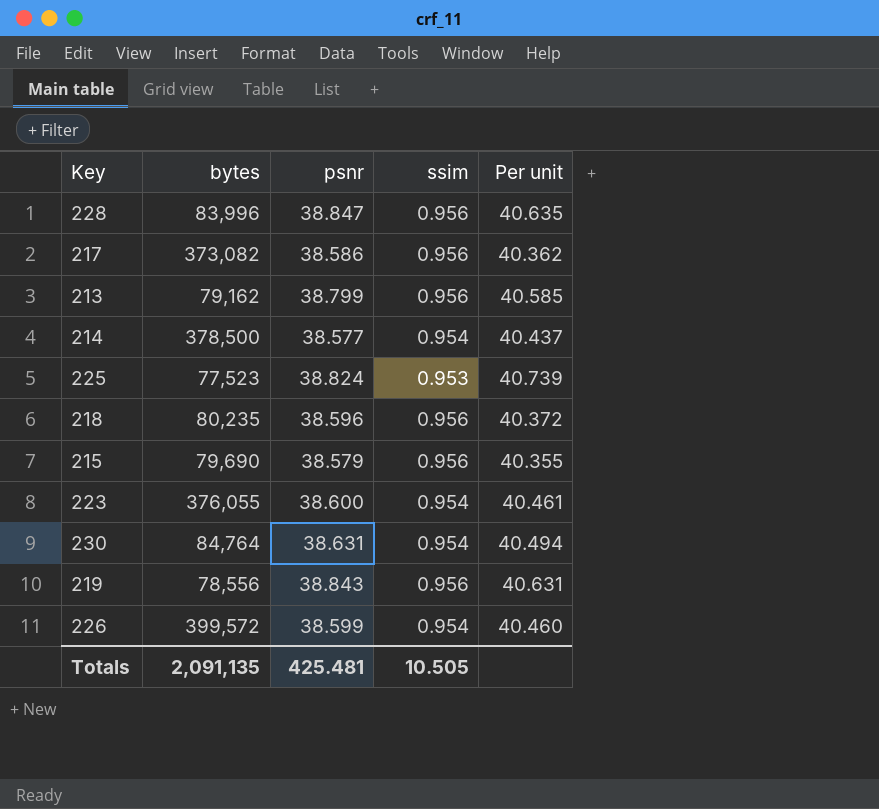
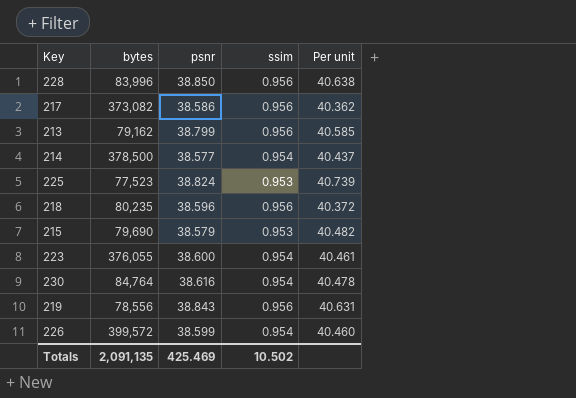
228 | psnr: 38.847 -> 38.850
228 | Per unit: 40.635 -> 40.638
215 | ssim: 0.956 -> 0.953
215 | Per unit: 40.355 -> 40.482
230 | psnr: 38.631 -> 38.616
230 | Per unit: 40.494 -> 40.478
Totals | psnr: 425.481 -> 425.469
Totals | ssim: 10.505 -> 10.502

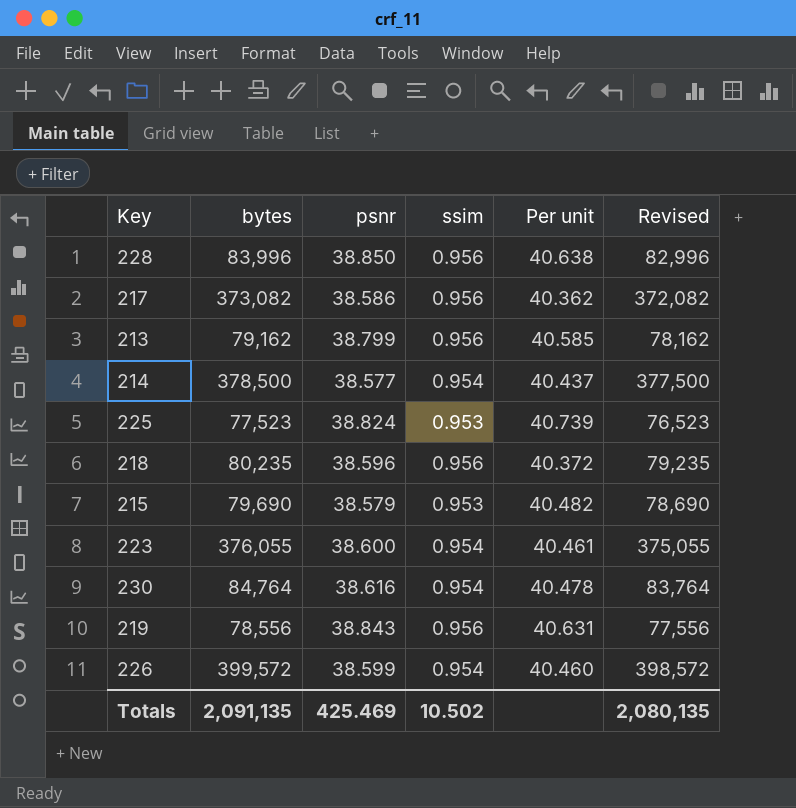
column Revised | formula: none -> [bytes] - 1000

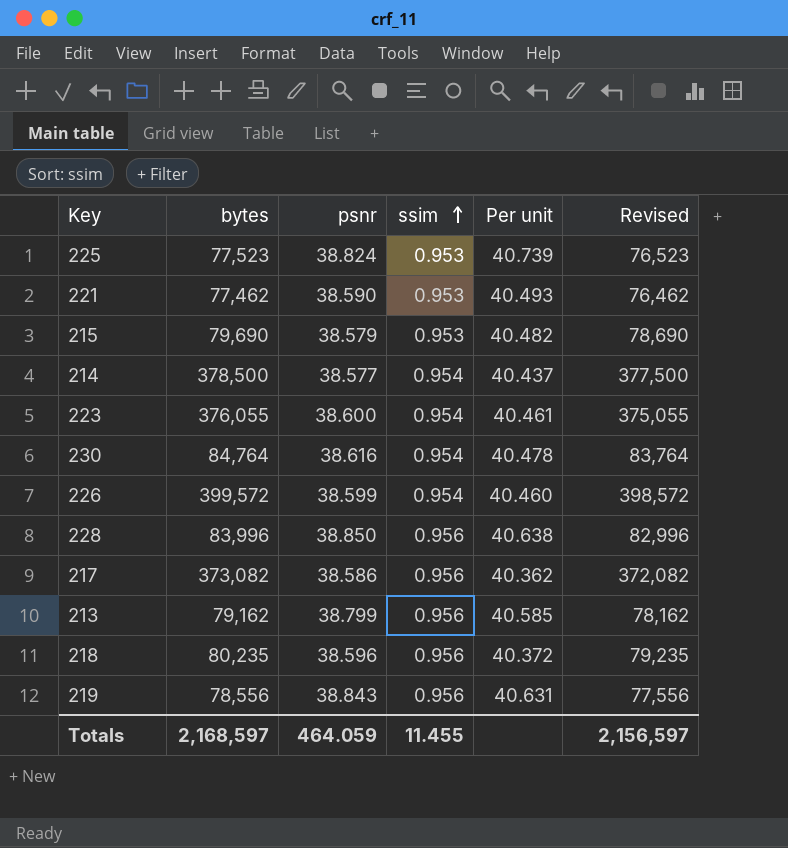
row order: none -> ssim ascending
row 221: none -> 77,462 | 38.590 | 0.953 | 40.493 | 76,462
Totals | bytes: 2,091,135 -> 2,168,597
Totals | psnr: 425.469 -> 464.059
Totals | ssim: 10.502 -> 11.455
Totals | Revised: 2,080,135 -> 2,156,597

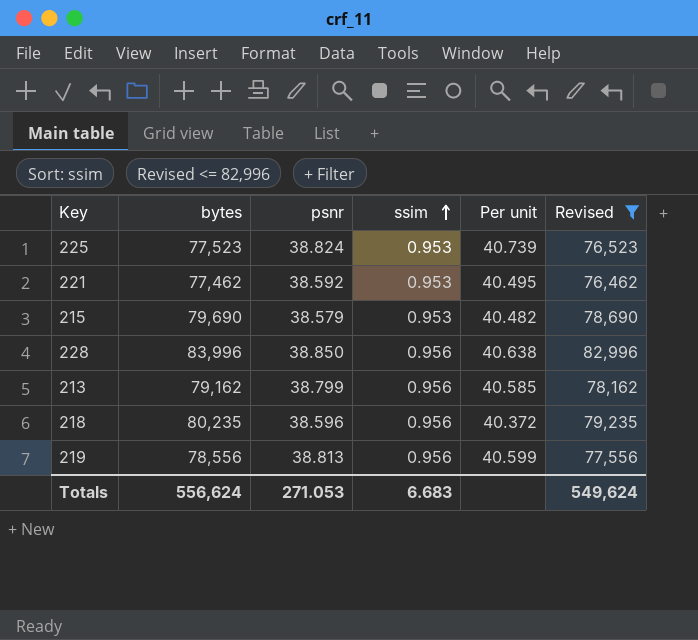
filter: none -> Revised <= 82,996
221 | psnr: 38.590 -> 38.592
221 | Per unit: 40.493 -> 40.495
219 | psnr: 38.843 -> 38.813
219 | Per unit: 40.631 -> 40.599
Totals | bytes: 2,168,597 -> 556,624
Totals | psnr: 464.059 -> 271.053
Totals | ssim: 11.455 -> 6.683
Totals | Revised: 2,156,597 -> 549,624

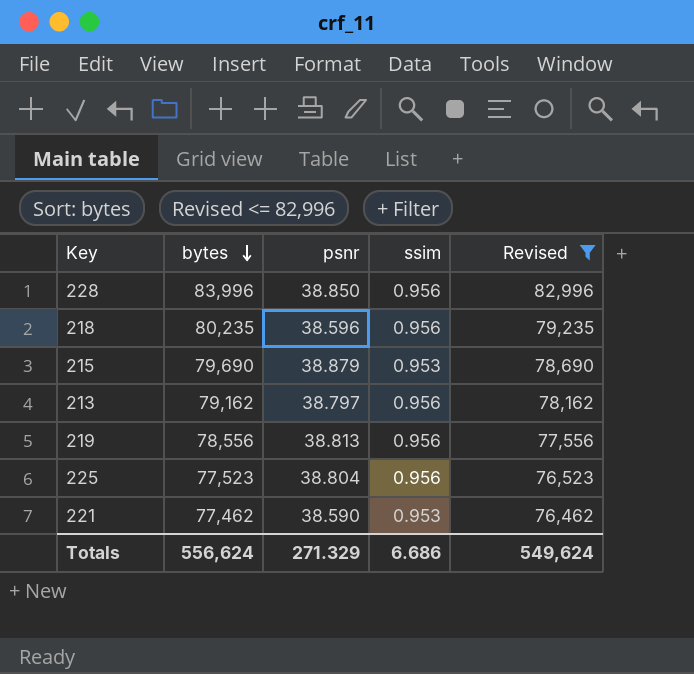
row order: ssim ascending -> bytes descending
column Per unit | formula: [psnr] / [ssim] -> none
215 | psnr: 38.579 -> 38.879
213 | psnr: 38.799 -> 38.797
225 | psnr: 38.824 -> 38.804
225 | ssim: 0.953 -> 0.956
221 | psnr: 38.592 -> 38.590
Totals | psnr: 271.053 -> 271.329
Totals | ssim: 6.683 -> 6.686

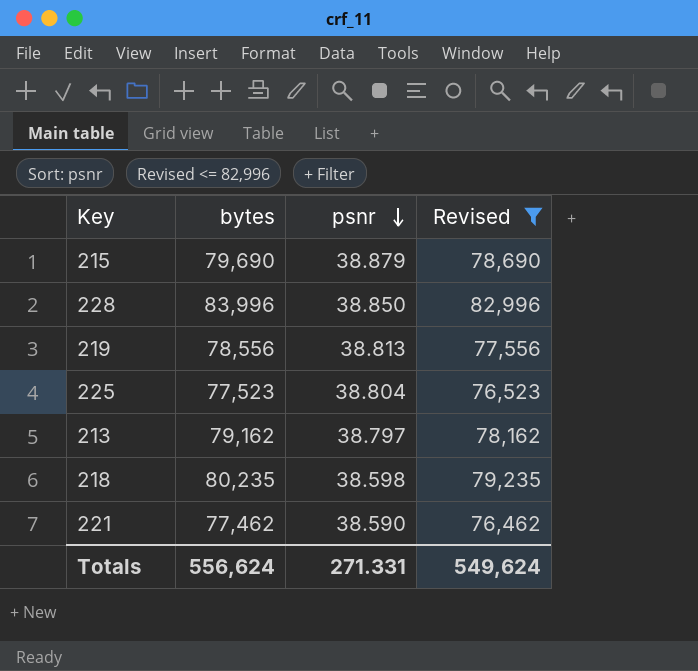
row order: bytes descending -> psnr descending
column ssim | position: 4 -> none
218 | psnr: 38.596 -> 38.598
Totals | psnr: 271.329 -> 271.331

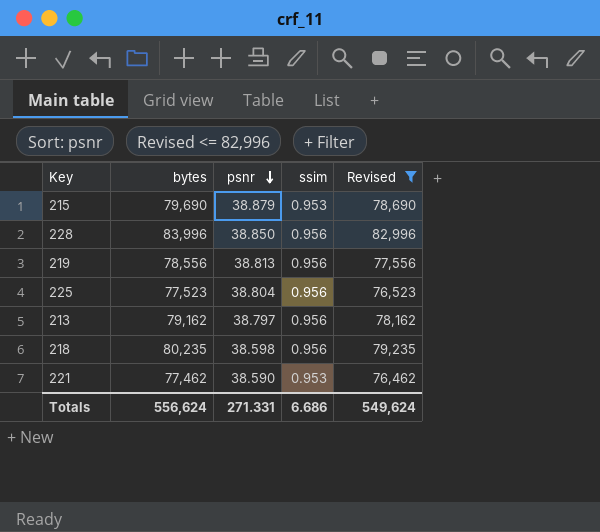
column ssim | position: none -> 4

